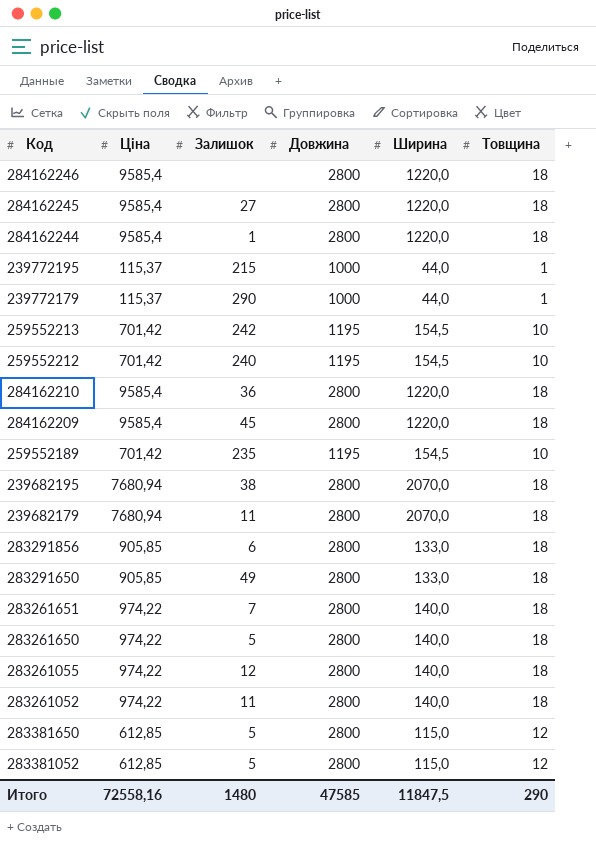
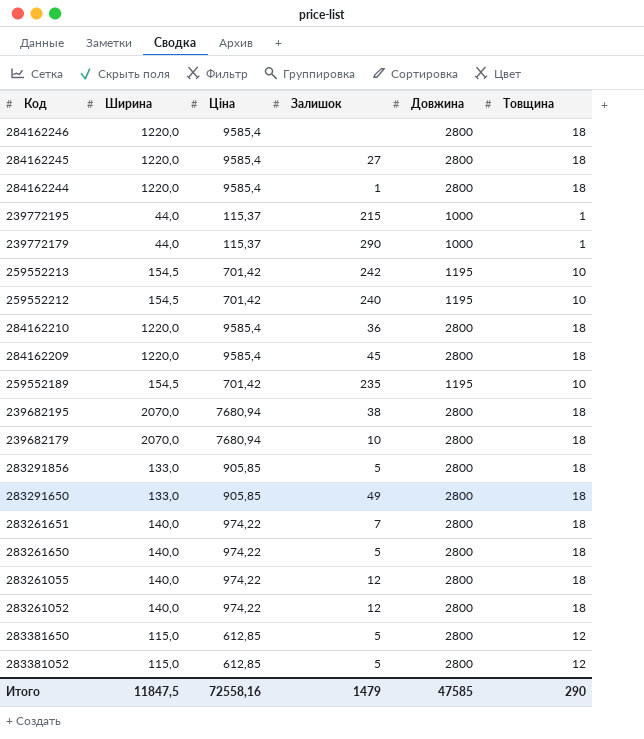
column Ширина | position: 5 -> 2
239682179 | Залишок: 11 -> 10
283291856 | Залишок: 6 -> 5
283261052 | Залишок: 11 -> 12
Итого | Залишок: 1480 -> 1479

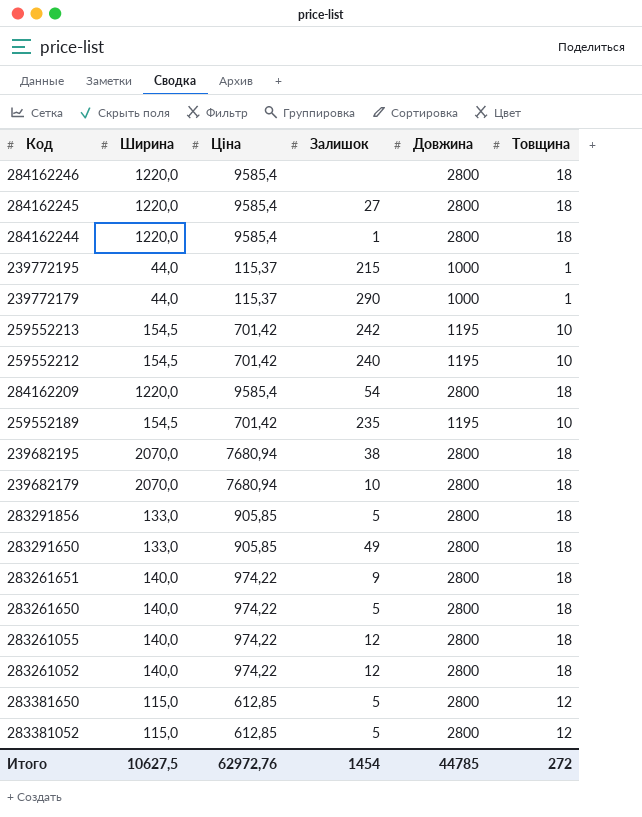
row 284162210: 1220,0 | 9585,4 | 36 | 2800 | 18 -> none
284162209 | Залишок: 45 -> 54
283261651 | Залишок: 7 -> 9
Итого | Ширина: 11847,5 -> 10627,5
Итого | Ціна: 72558,16 -> 62972,76
Итого | Залишок: 1479 -> 1454
Итого | Довжина: 47585 -> 44785
Итого | Товщина: 290 -> 272

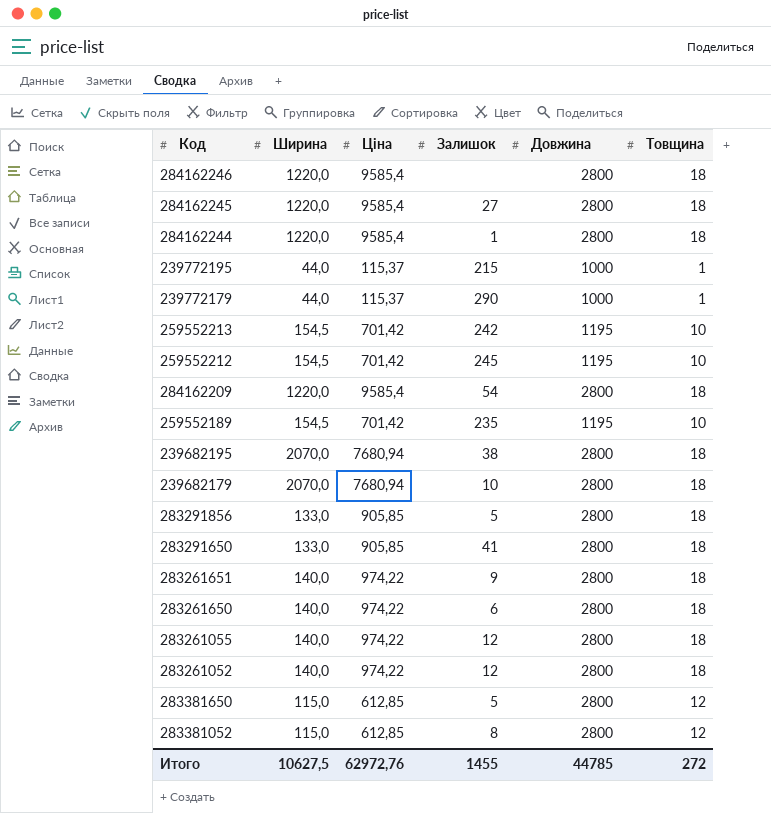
259552212 | Залишок: 240 -> 245
283291650 | Залишок: 49 -> 41
283261650 | Залишок: 5 -> 6
283381052 | Залишок: 5 -> 8
Итого | Залишок: 1454 -> 1455

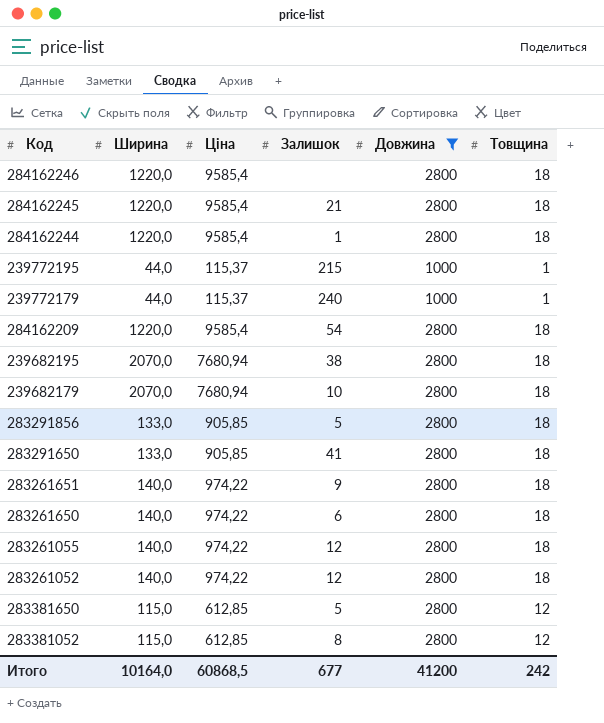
filter: none -> Довжина != 1195
284162245 | Залишок: 27 -> 21
239772179 | Залишок: 290 -> 240
Итого | Ширина: 10627,5 -> 10164,0
Итого | Ціна: 62972,76 -> 60868,5
Итого | Залишок: 1455 -> 677
Итого | Довжина: 44785 -> 41200
Итого | Товщина: 272 -> 242

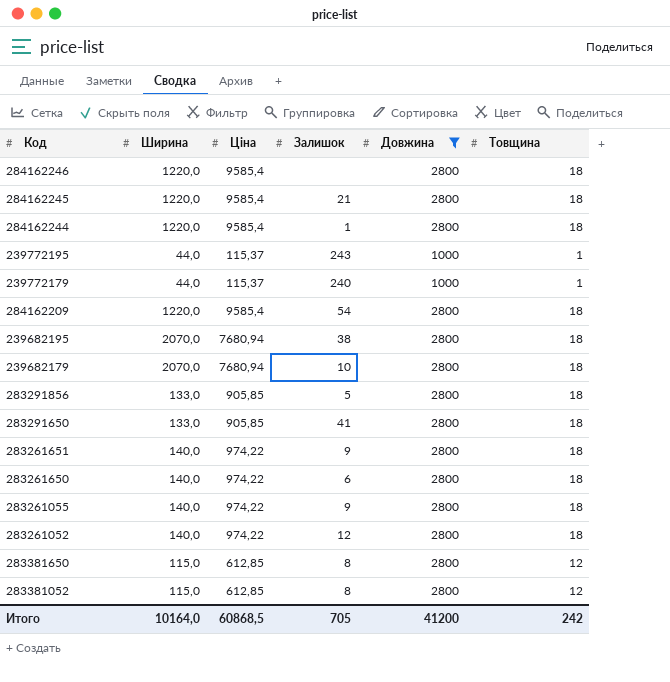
239772195 | Залишок: 215 -> 243
283261055 | Залишок: 12 -> 9
283381650 | Залишок: 5 -> 8
Итого | Залишок: 677 -> 705

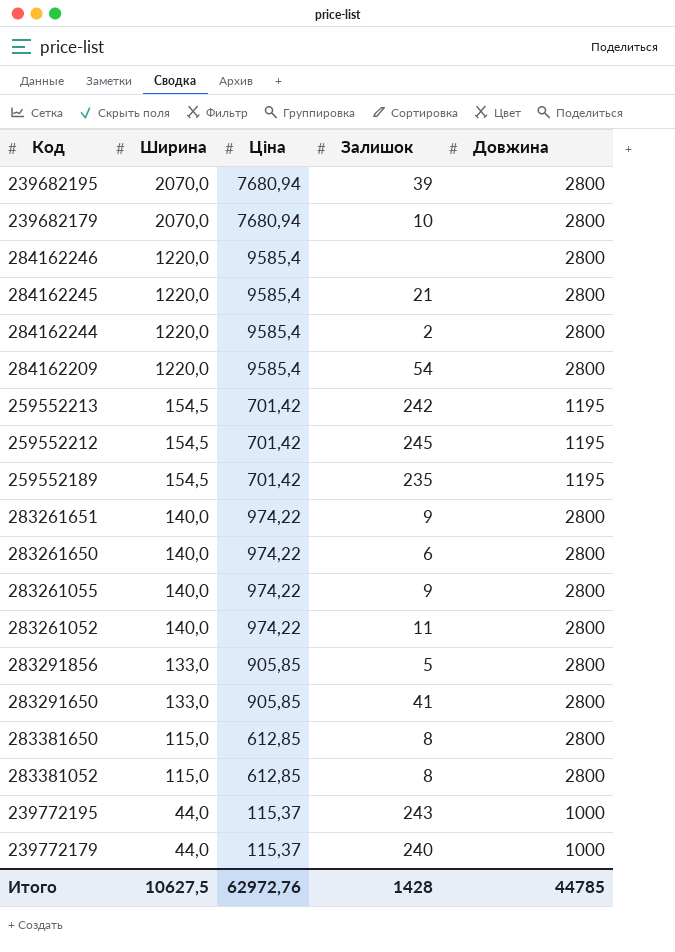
filter: Довжина != 1195 -> none
row order: none -> Ширина descending
column Товщина | position: 6 -> none
239682195 | Залишок: 38 -> 39
284162244 | Залишок: 1 -> 2
283261052 | Залишок: 12 -> 11
Итого | Ширина: 10164,0 -> 10627,5
Итого | Ціна: 60868,5 -> 62972,76
Итого | Залишок: 705 -> 1428
Итого | Довжина: 41200 -> 44785

